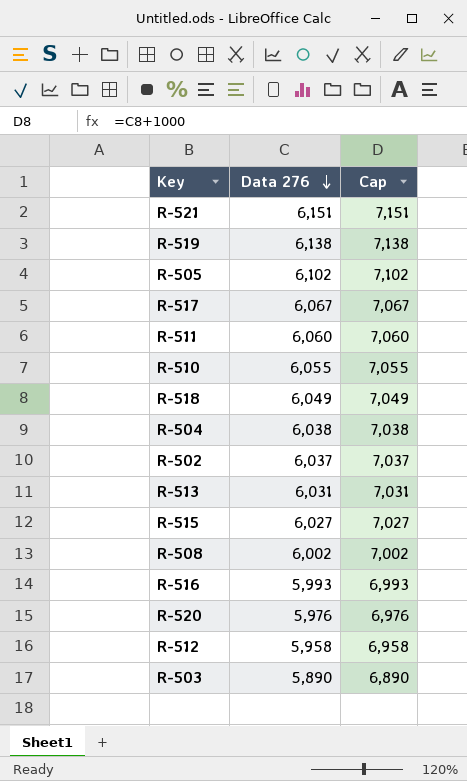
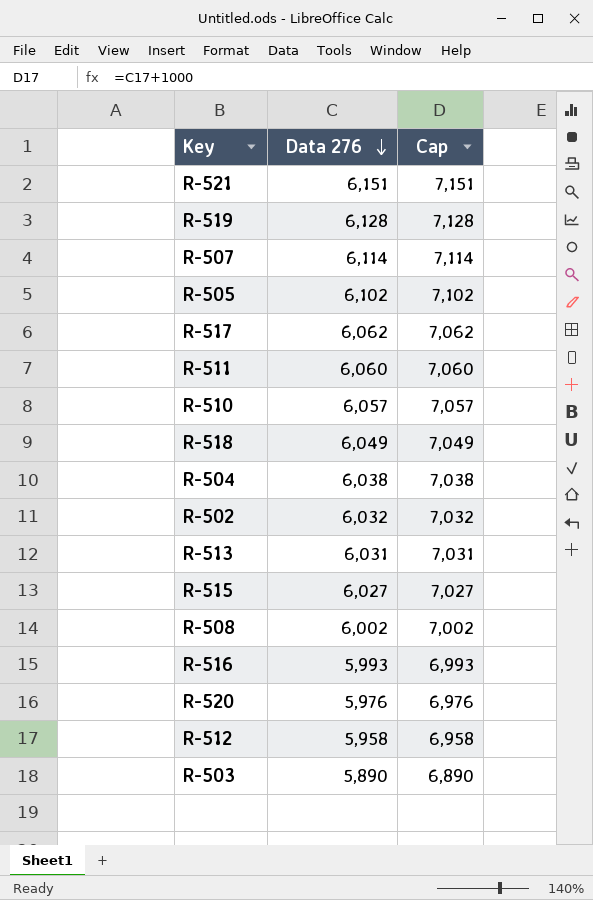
R-519 | Data 276: 6,138 -> 6,128
R-519 | Cap: 7,138 -> 7,128
row R-507: none -> 6,114 | 7,114
R-517 | Data 276: 6,067 -> 6,062
R-517 | Cap: 7,067 -> 7,062
R-510 | Data 276: 6,055 -> 6,057
R-510 | Cap: 7,055 -> 7,057
R-502 | Data 276: 6,037 -> 6,032
R-502 | Cap: 7,037 -> 7,032

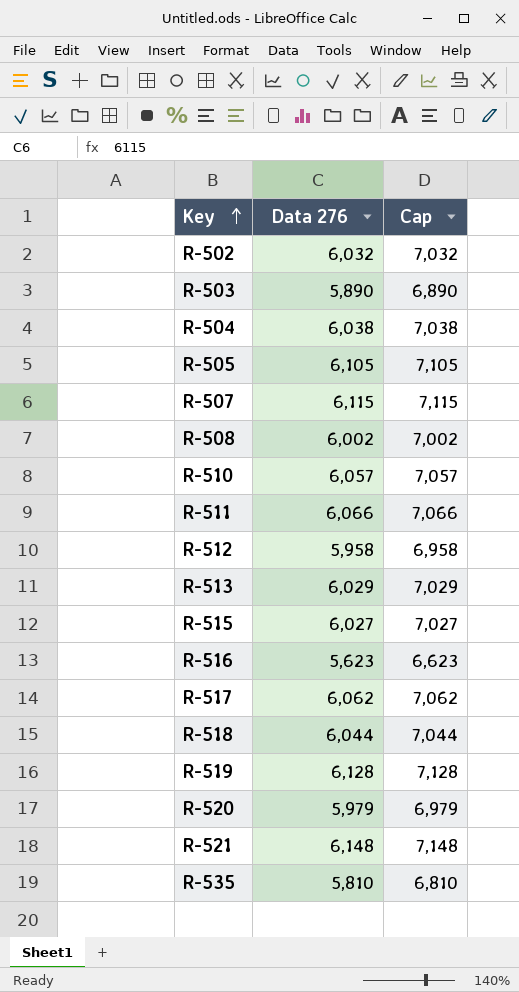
row order: Data 276 descending -> Key ascending
R-505 | Data 276: 6,102 -> 6,105
R-505 | Cap: 7,102 -> 7,105
R-507 | Data 276: 6,114 -> 6,115
R-507 | Cap: 7,114 -> 7,115
R-511 | Data 276: 6,060 -> 6,066
R-511 | Cap: 7,060 -> 7,066
R-513 | Data 276: 6,031 -> 6,029
R-513 | Cap: 7,031 -> 7,029
R-516 | Data 276: 5,993 -> 5,623
R-516 | Cap: 6,993 -> 6,623
R-518 | Data 276: 6,049 -> 6,044
R-518 | Cap: 7,049 -> 7,044
R-520 | Data 276: 5,976 -> 5,979
R-520 | Cap: 6,976 -> 6,979
R-521 | Data 276: 6,151 -> 6,148
R-521 | Cap: 7,151 -> 7,148
row R-535: none -> 5,810 | 6,810

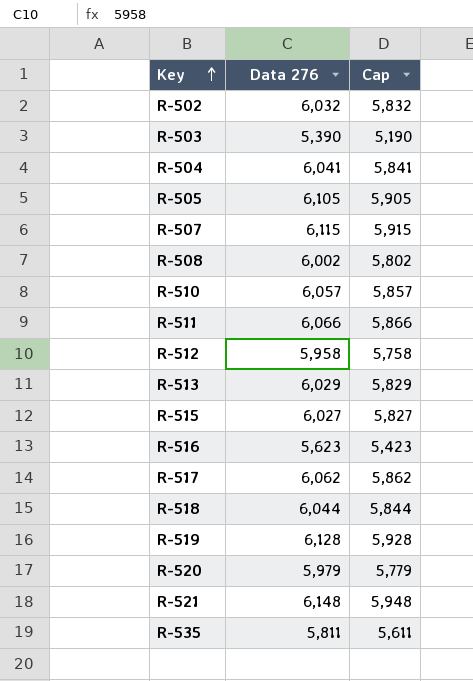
column Cap | formula: [Data 276] + 1000 -> [Data 276] - 200
R-503 | Data 276: 5,890 -> 5,390
R-504 | Data 276: 6,038 -> 6,041
R-535 | Data 276: 5,810 -> 5,811

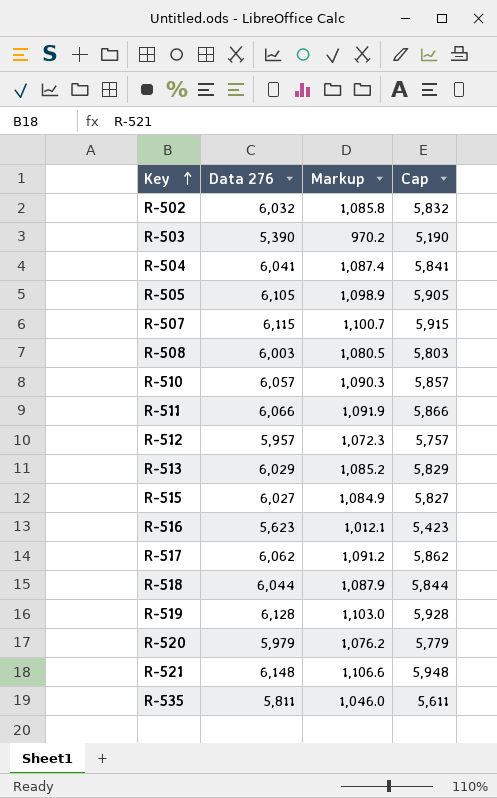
column Markup | formula: none -> [Data 276] * 0.18
R-508 | Data 276: 6,002 -> 6,003
R-508 | Cap: 5,802 -> 5,803
R-512 | Data 276: 5,958 -> 5,957
R-512 | Cap: 5,758 -> 5,757

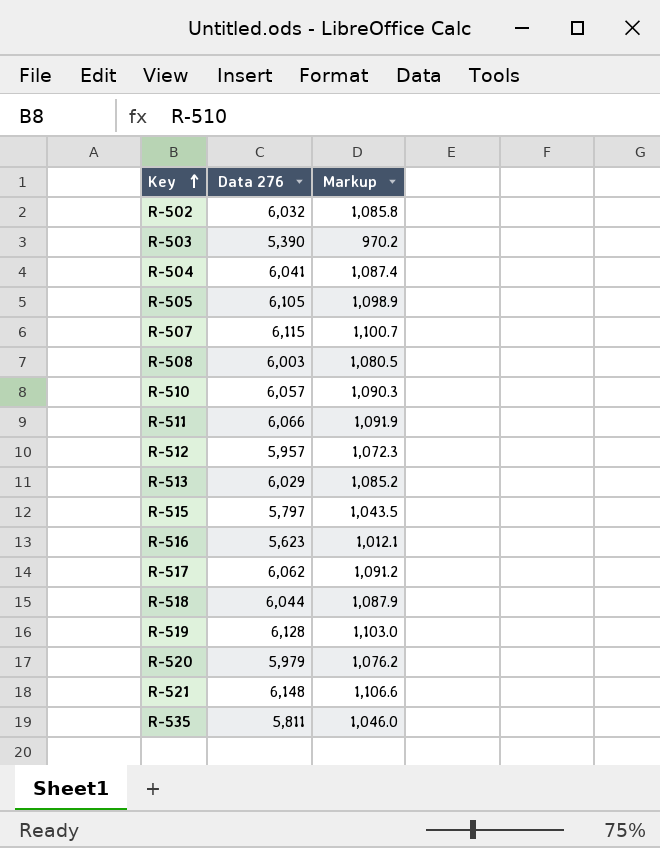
column Cap | formula: [Data 276] - 200 -> none
R-515 | Data 276: 6,027 -> 5,797
R-515 | Markup: 1,084.9 -> 1,043.5

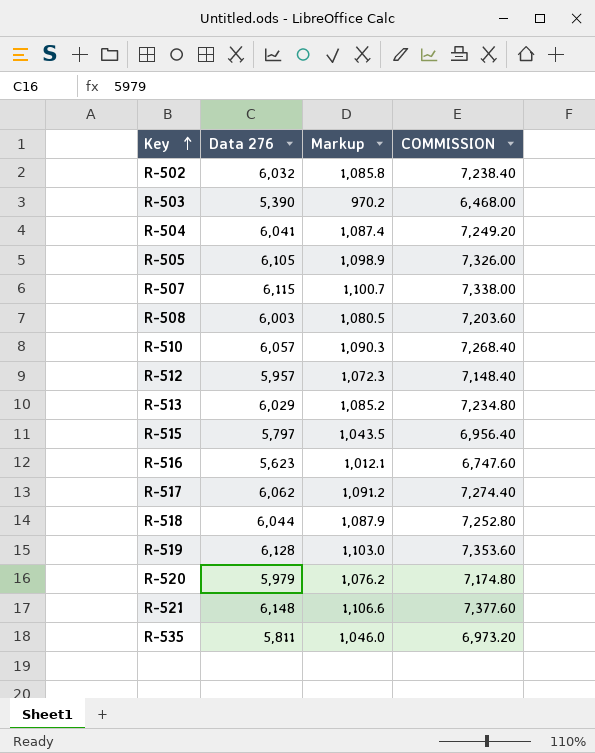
column COMMISSION | formula: none -> [Data 276] * 1.2
row R-511: 6,066 | 1,091.9 -> none

